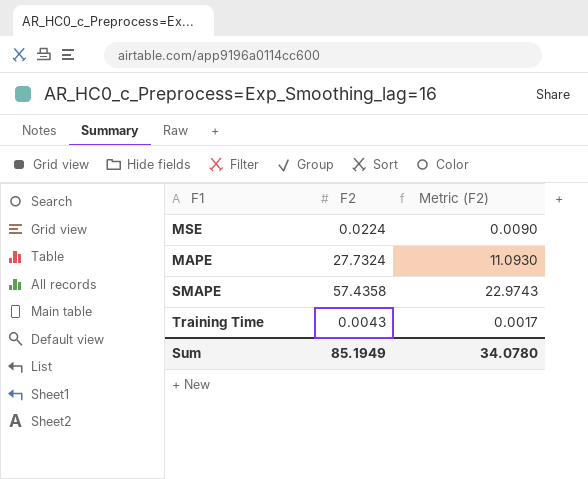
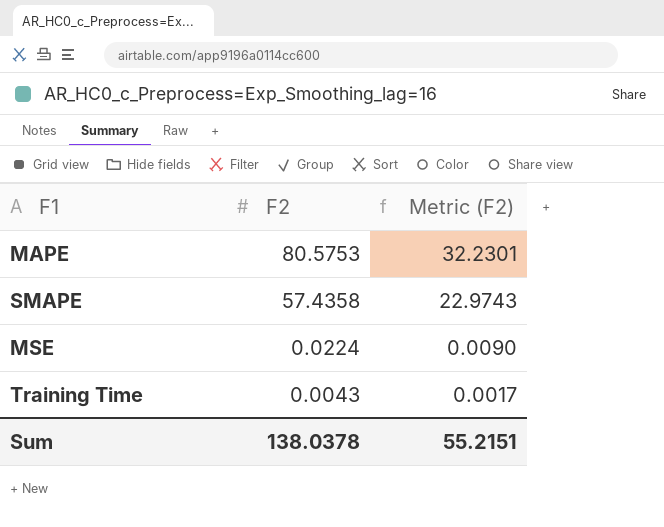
row order: none -> F2 descending
MAPE | F2: 27.7324 -> 80.5753
MAPE | Metric (F2): 11.0930 -> 32.2301
Sum | F2: 85.1949 -> 138.0378
Sum | Metric (F2): 34.0780 -> 55.2151

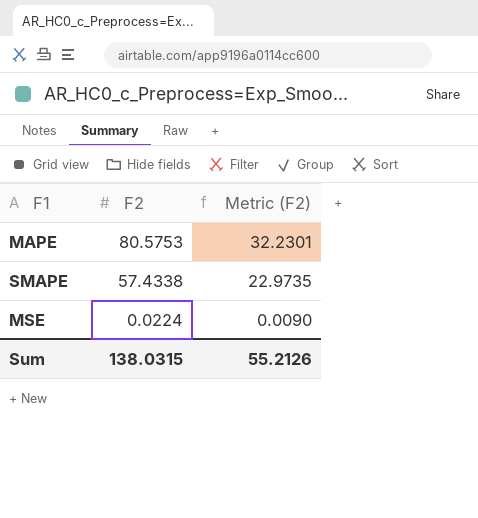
row Training Time: 0.0043 | 0.0017 -> none
SMAPE | F2: 57.4358 -> 57.4338
SMAPE | Metric (F2): 22.9743 -> 22.9735
Sum | F2: 138.0378 -> 138.0315
Sum | Metric (F2): 55.2151 -> 55.2126

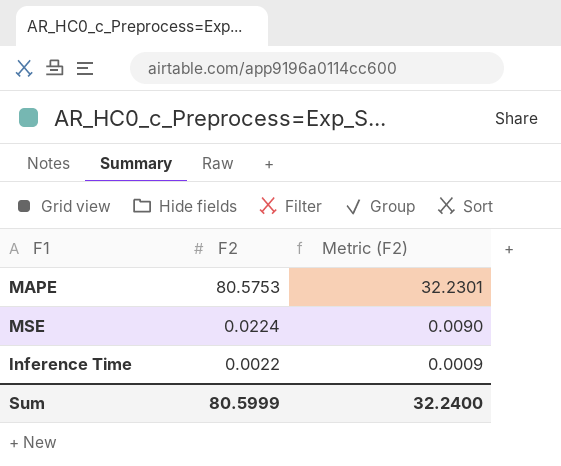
row SMAPE: 57.4338 | 22.9735 -> none
row Inference Time: none -> 0.0022 | 0.0009
Sum | F2: 138.0315 -> 80.5999
Sum | Metric (F2): 55.2126 -> 32.2400

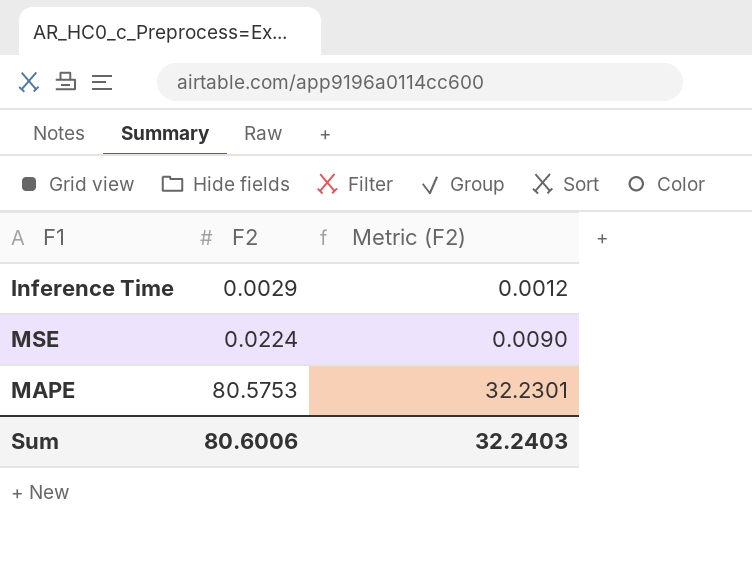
row order: F2 descending -> F2 ascending
Inference Time | F2: 0.0022 -> 0.0029
Inference Time | Metric (F2): 0.0009 -> 0.0012
Sum | F2: 80.5999 -> 80.6006
Sum | Metric (F2): 32.2400 -> 32.2403

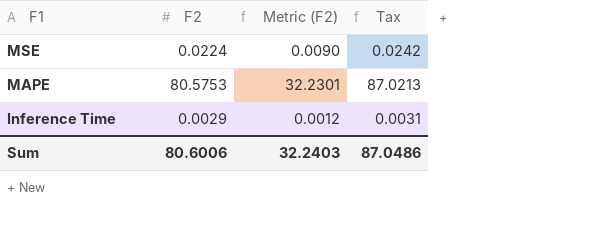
row order: F2 ascending -> F1 descending
column Tax | formula: none -> [F2] * 1.08

